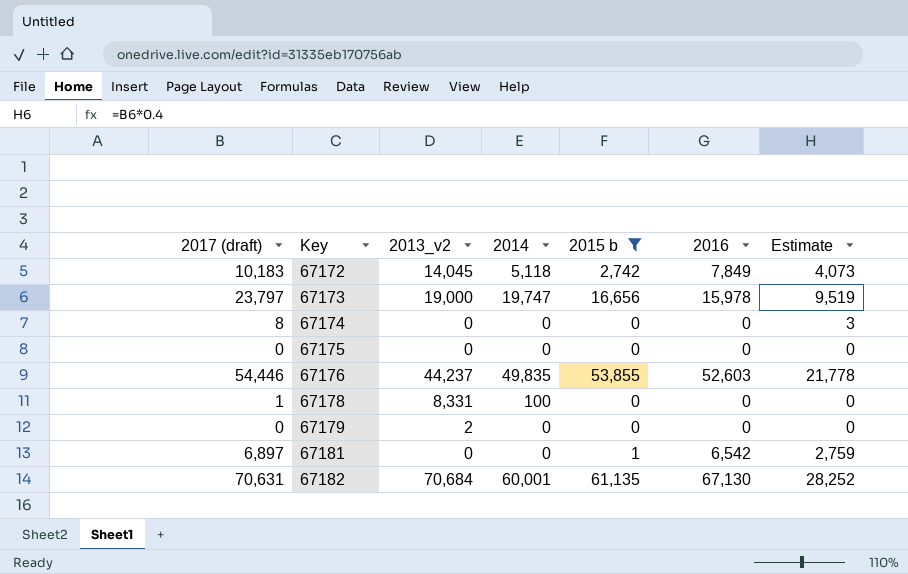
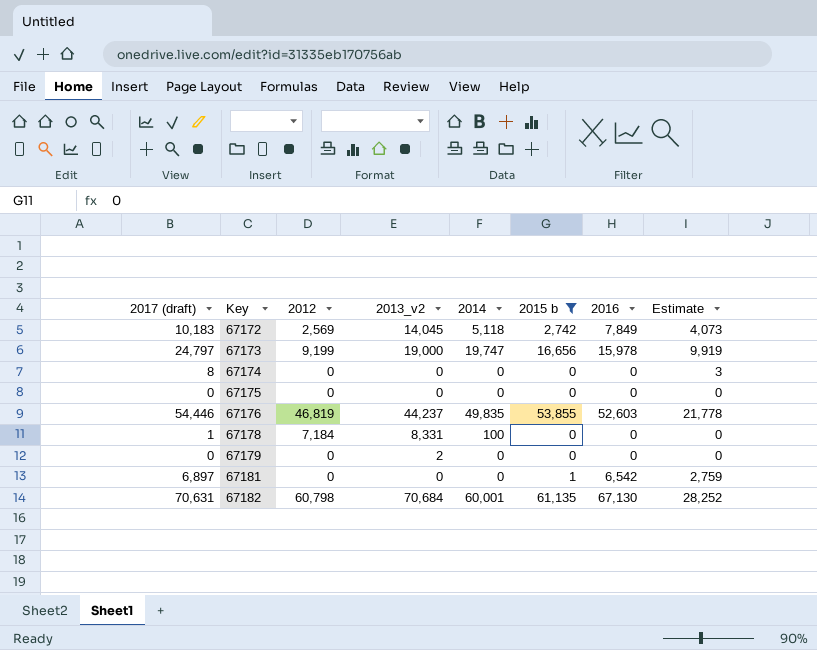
column 2012 | position: none -> 3
67173 | 2017 (draft): 23,797 -> 24,797
67173 | Estimate: 9,519 -> 9,919

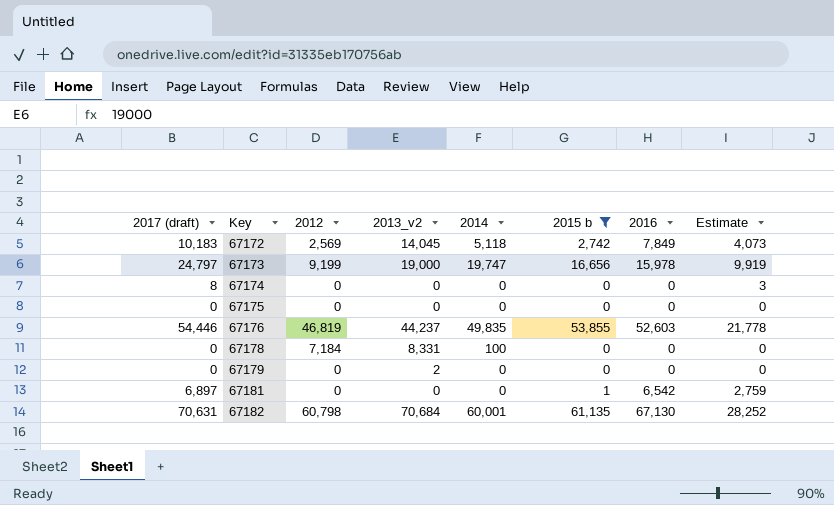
67178 | 2017 (draft): 1 -> 0

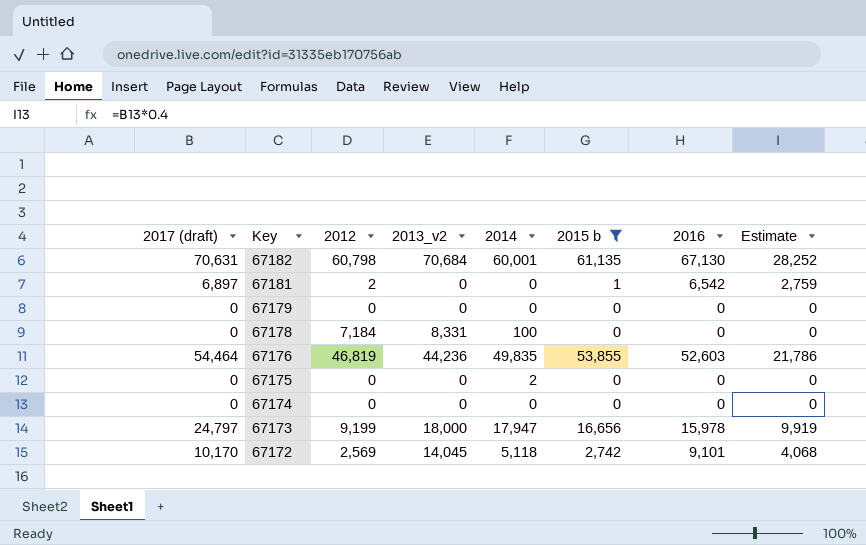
row order: Key ascending -> Key descending
67181 | 2012: 0 -> 2
67179 | 2013_v2: 2 -> 0
67176 | 2017 (draft): 54,446 -> 54,464
67176 | 2013_v2: 44,237 -> 44,236
67176 | Estimate: 21,778 -> 21,786
67175 | 2014: 0 -> 2
67174 | 2017 (draft): 8 -> 0
67174 | Estimate: 3 -> 0
67173 | 2013_v2: 19,000 -> 18,000
67173 | 2014: 19,747 -> 17,947
67172 | 2017 (draft): 10,183 -> 10,170
67172 | 2016: 7,849 -> 9,101
67172 | Estimate: 4,073 -> 4,068

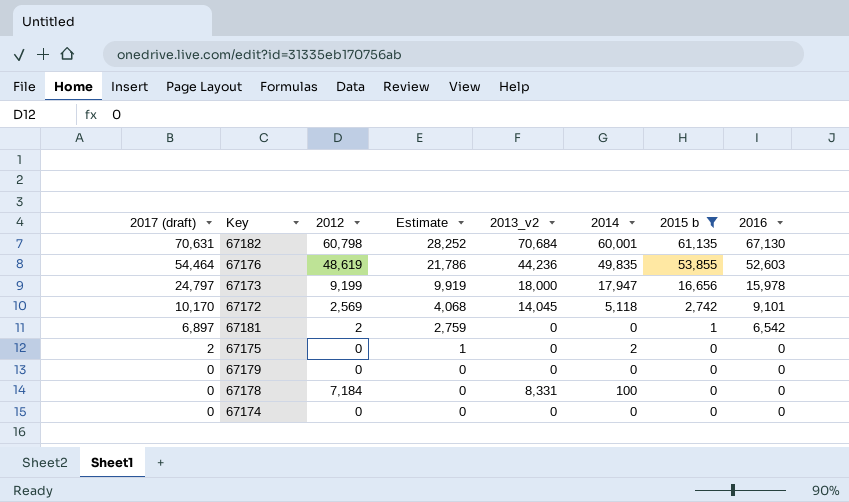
row order: Key descending -> 2017 (draft) descending
column Estimate | position: 8 -> 4
67176 | 2012: 46,819 -> 48,619
67175 | 2017 (draft): 0 -> 2
67175 | Estimate: 0 -> 1

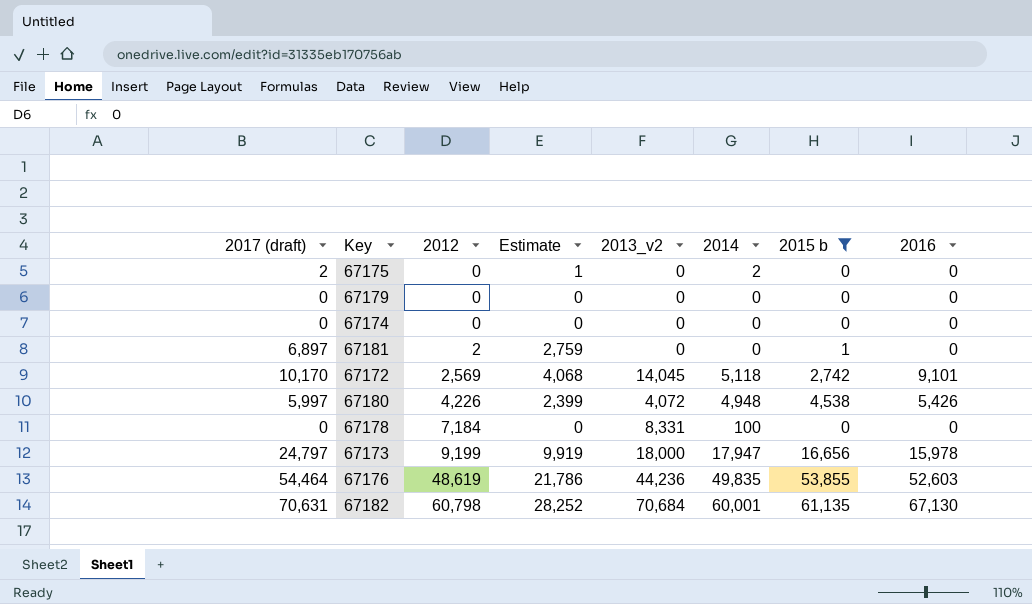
row order: 2017 (draft) descending -> 2012 ascending
67181 | 2016: 6,542 -> 0
row 67180: none -> 5,997 | 4,226 | 2,399 | 4,072 | 4,948 | 4,538 | 5,426

